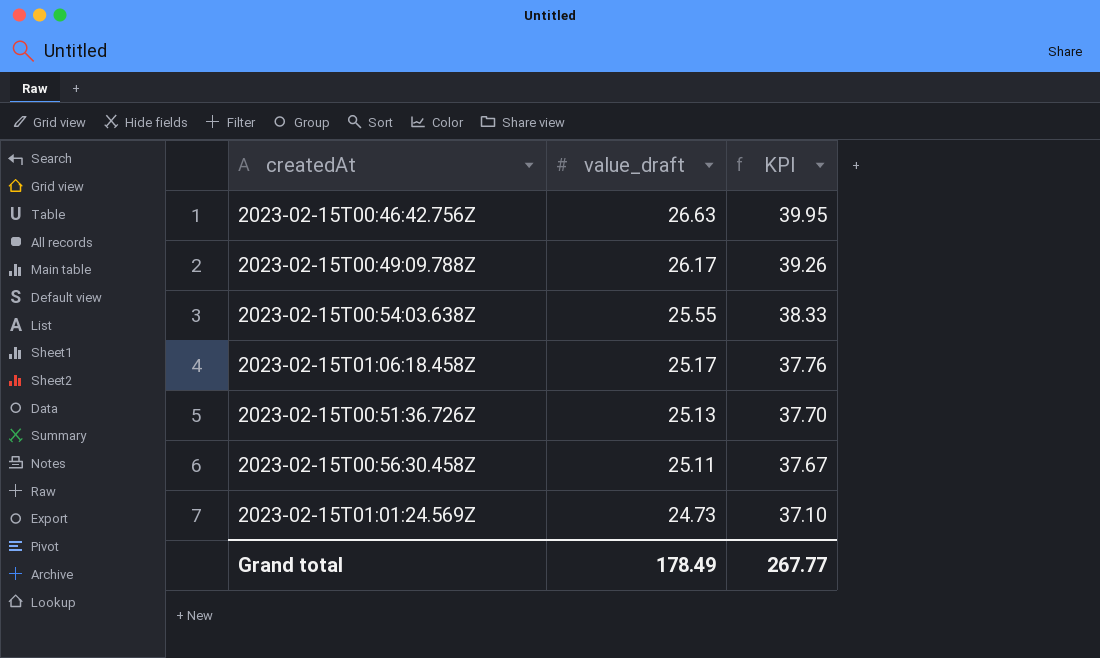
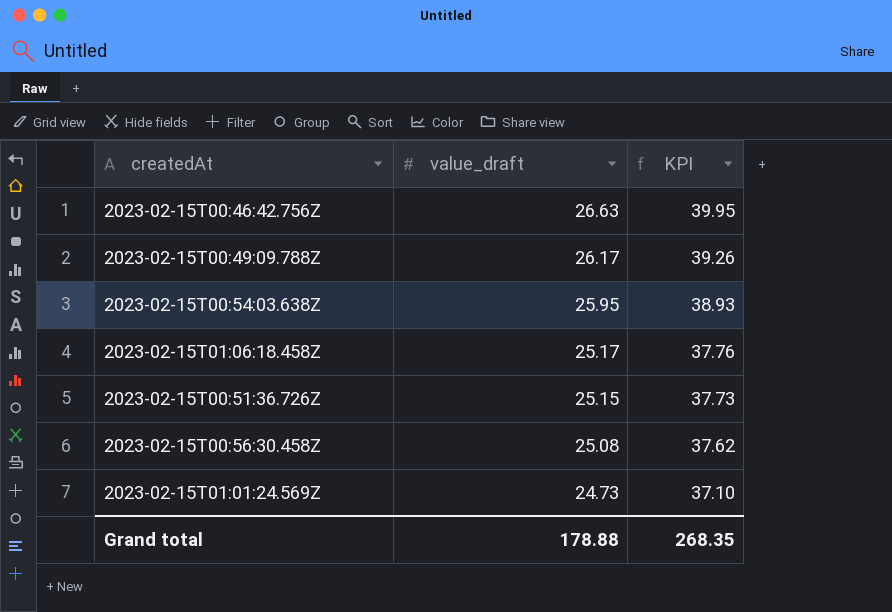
2023-02-15T00:54:03.638Z | value_draft: 25.55 -> 25.95
2023-02-15T00:54:03.638Z | KPI: 38.33 -> 38.93
2023-02-15T00:51:36.726Z | value_draft: 25.13 -> 25.15
2023-02-15T00:51:36.726Z | KPI: 37.70 -> 37.73
2023-02-15T00:56:30.458Z | value_draft: 25.11 -> 25.08
2023-02-15T00:56:30.458Z | KPI: 37.67 -> 37.62
Grand total | value_draft: 178.49 -> 178.88
Grand total | KPI: 267.77 -> 268.35

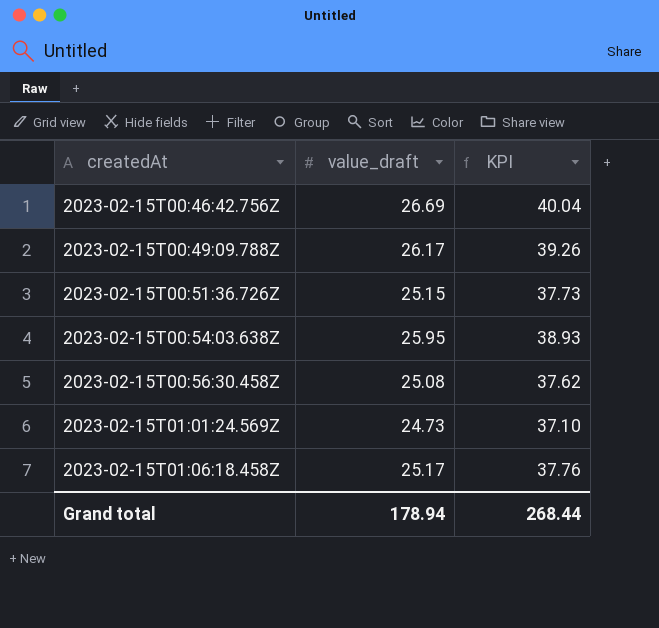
row order: value_draft descending -> createdAt ascending
2023-02-15T00:46:42.756Z | value_draft: 26.63 -> 26.69
2023-02-15T00:46:42.756Z | KPI: 39.95 -> 40.04
Grand total | value_draft: 178.88 -> 178.94
Grand total | KPI: 268.35 -> 268.44

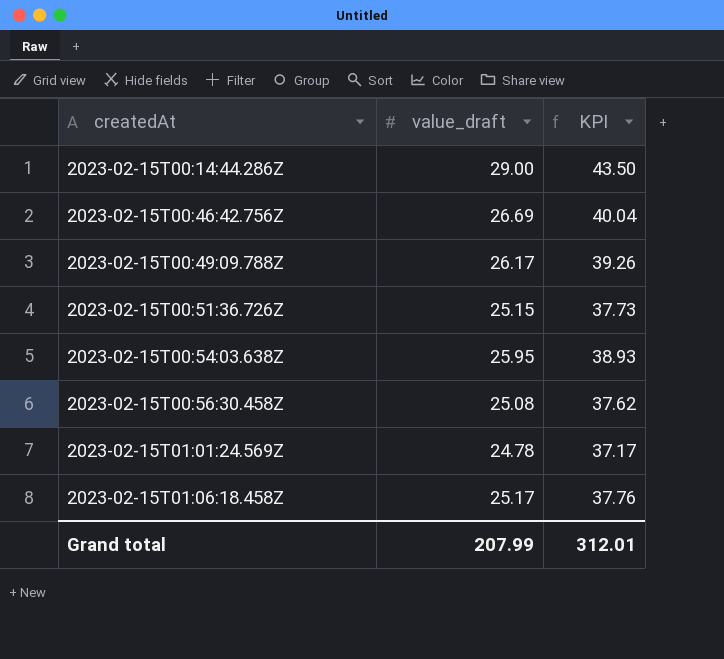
row 2023-02-15T00:14:44.286Z: none -> 29.00 | 43.50
2023-02-15T01:01:24.569Z | value_draft: 24.73 -> 24.78
2023-02-15T01:01:24.569Z | KPI: 37.10 -> 37.17
Grand total | value_draft: 178.94 -> 207.99
Grand total | KPI: 268.44 -> 312.01

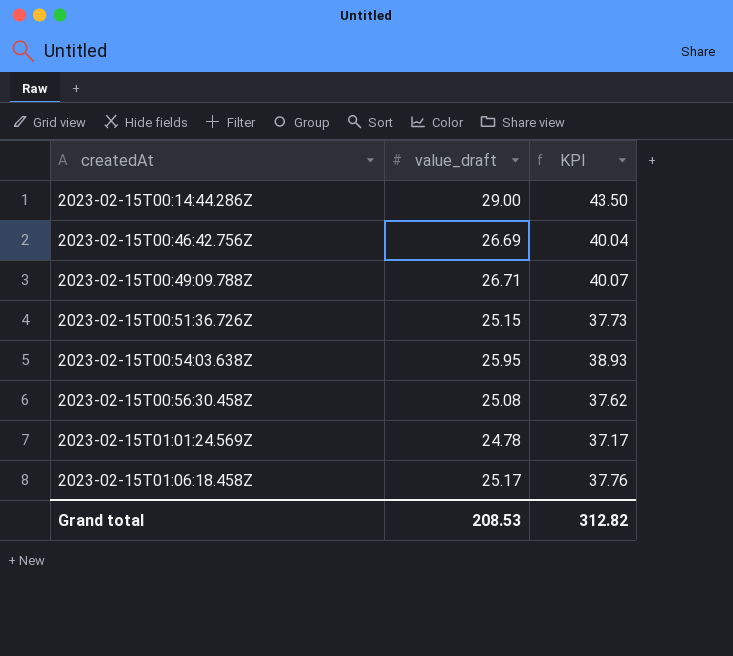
2023-02-15T00:49:09.788Z | value_draft: 26.17 -> 26.71
2023-02-15T00:49:09.788Z | KPI: 39.26 -> 40.07
Grand total | value_draft: 207.99 -> 208.53
Grand total | KPI: 312.01 -> 312.82

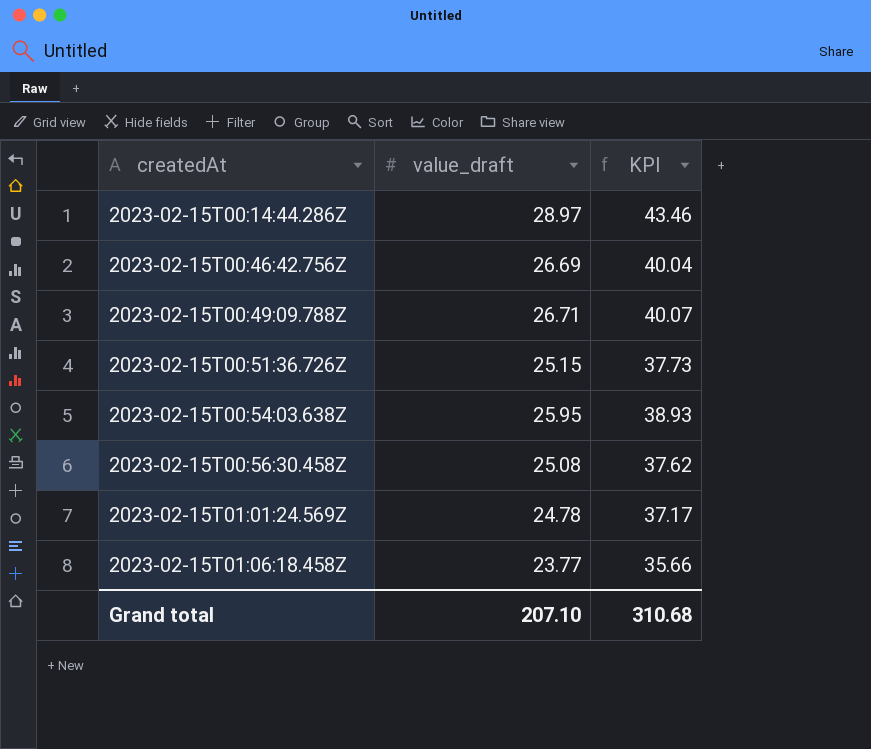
2023-02-15T00:14:44.286Z | value_draft: 29.00 -> 28.97
2023-02-15T00:14:44.286Z | KPI: 43.50 -> 43.46
2023-02-15T01:06:18.458Z | value_draft: 25.17 -> 23.77
2023-02-15T01:06:18.458Z | KPI: 37.76 -> 35.66
Grand total | value_draft: 208.53 -> 207.10
Grand total | KPI: 312.82 -> 310.68

